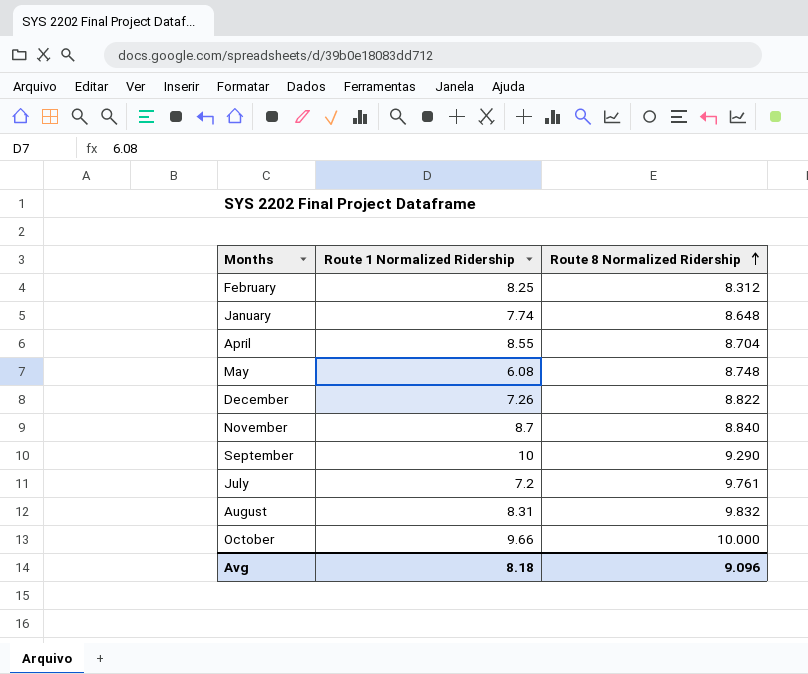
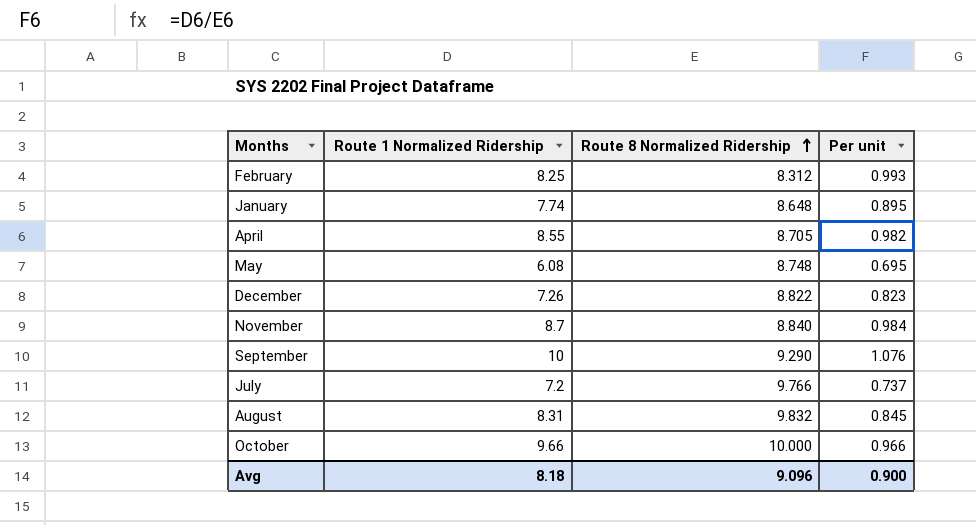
column Per unit | formula: none -> [Route 1 Normalized Ridership] / [Route 8 Normalized Ridership]
April | Route 8 Normalized Ridership: 8.704 -> 8.705
July | Route 8 Normalized Ridership: 9.761 -> 9.766

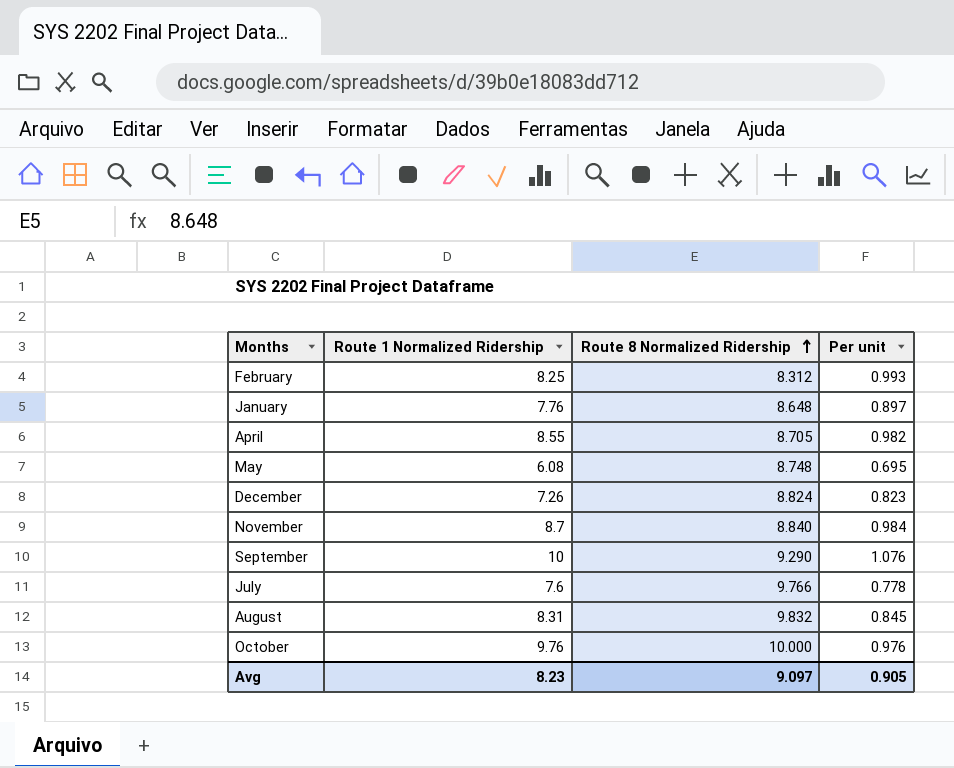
January | Route 1 Normalized Ridership: 7.74 -> 7.76
January | Per unit: 0.895 -> 0.897
December | Route 8 Normalized Ridership: 8.822 -> 8.824
July | Route 1 Normalized Ridership: 7.2 -> 7.6
July | Per unit: 0.737 -> 0.778
October | Route 1 Normalized Ridership: 9.66 -> 9.76
October | Per unit: 0.966 -> 0.976
Avg | Route 1 Normalized Ridership: 8.18 -> 8.23
Avg | Route 8 Normalized Ridership: 9.096 -> 9.097
Avg | Per unit: 0.900 -> 0.905

